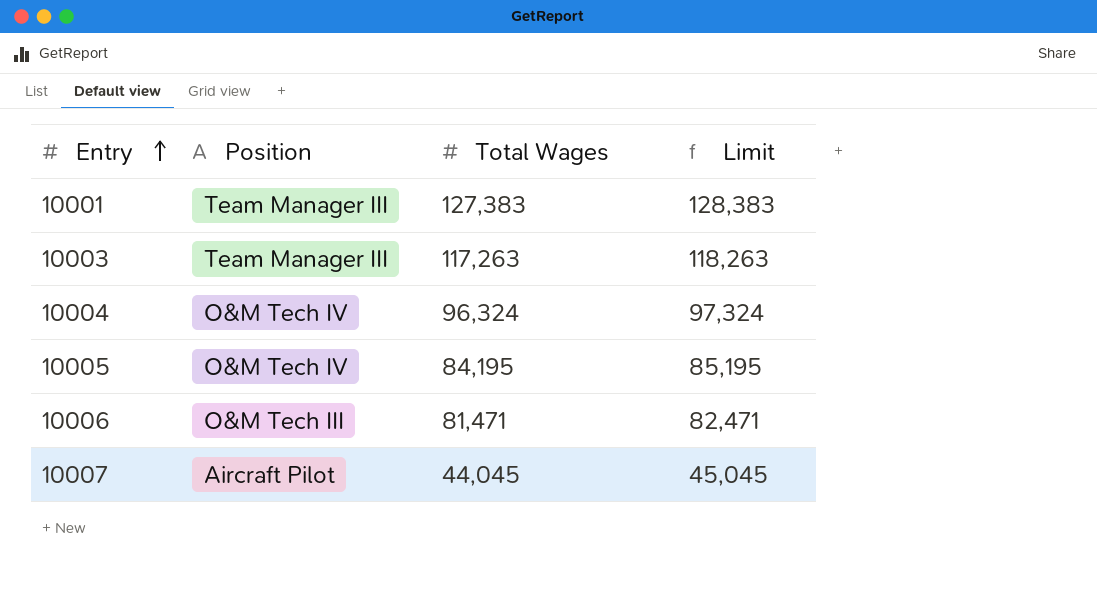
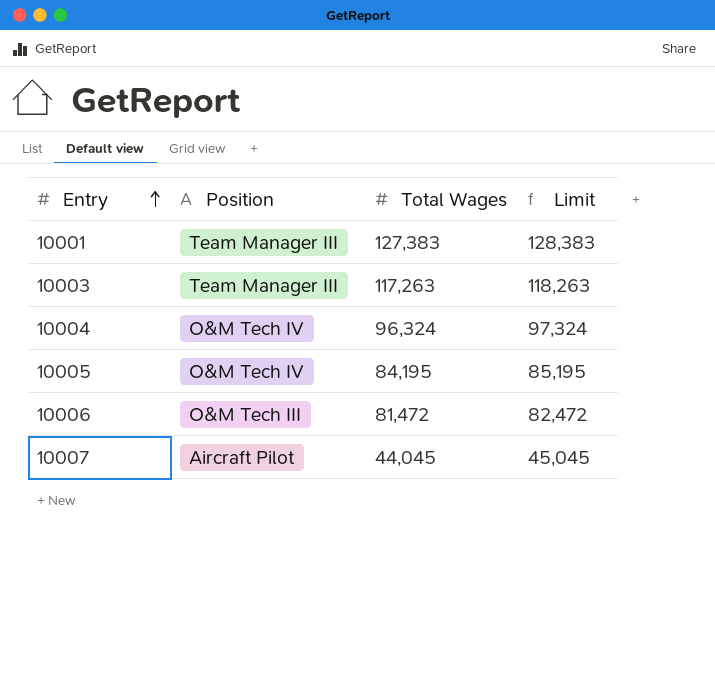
10006 | Total Wages: 81,471 -> 81,472
10006 | Limit: 82,471 -> 82,472

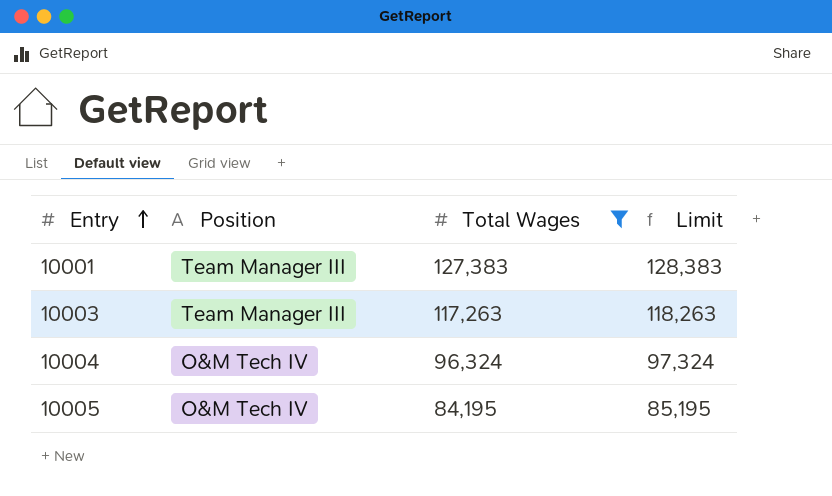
filter: none -> Total Wages >= 84,195

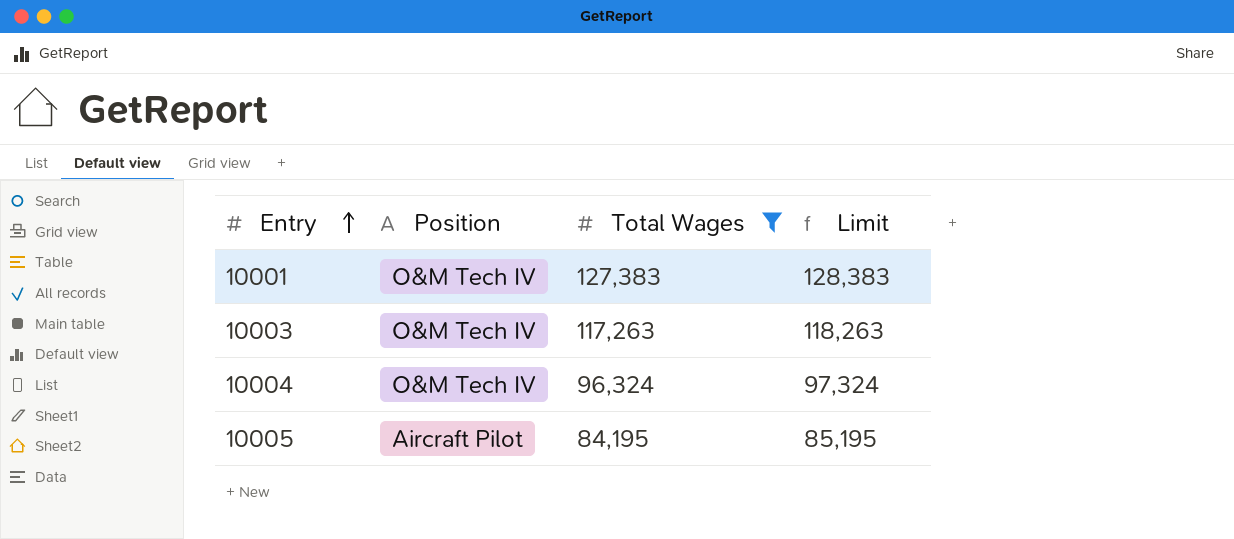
10001 | Position: Team Manager III -> O&M Tech IV
10003 | Position: Team Manager III -> O&M Tech IV
10005 | Position: O&M Tech IV -> Aircraft Pilot

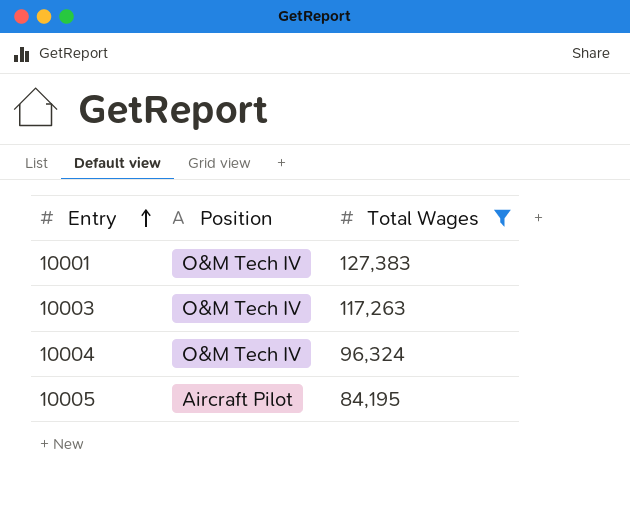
column Limit | formula: [Total Wages] + 1000 -> none

